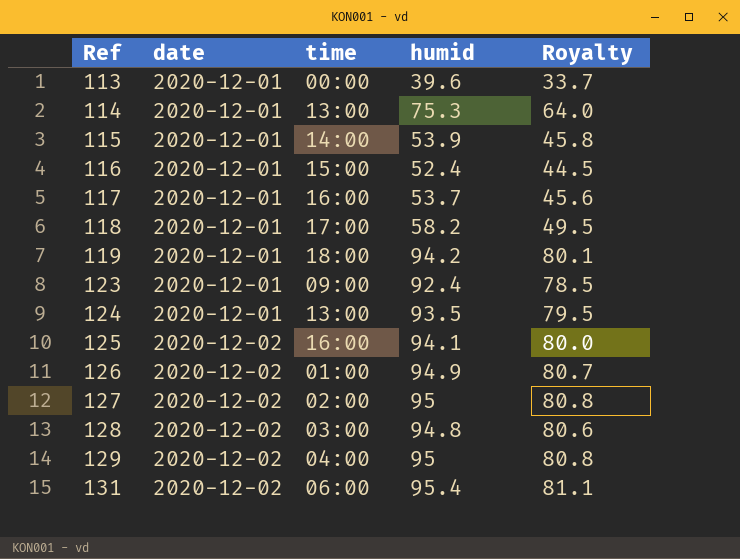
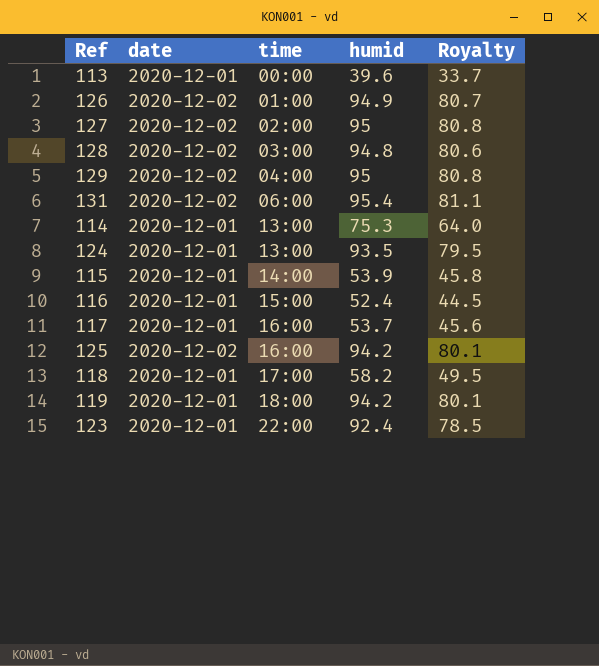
row order: Ref ascending -> time ascending
125 | humid: 94.1 -> 94.2
125 | Royalty: 80.0 -> 80.1
123 | time: 09:00 -> 22:00

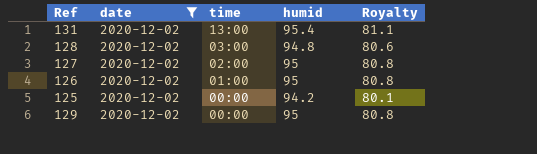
filter: none -> date = 2020-12-02
row order: time ascending -> time descending
131 | time: 06:00 -> 13:00
126 | humid: 94.9 -> 95
126 | Royalty: 80.7 -> 80.8
125 | time: 16:00 -> 00:00
129 | time: 04:00 -> 00:00

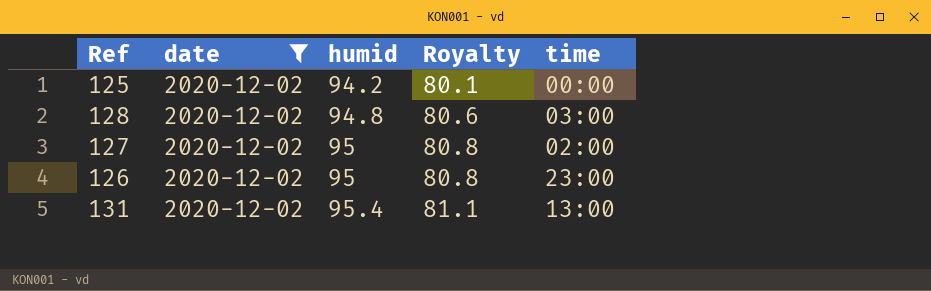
row order: time descending -> humid ascending
column time | position: 3 -> 5
row 129: 2020-12-02 | 00:00 | 95 | 80.8 -> none
126 | time: 01:00 -> 23:00

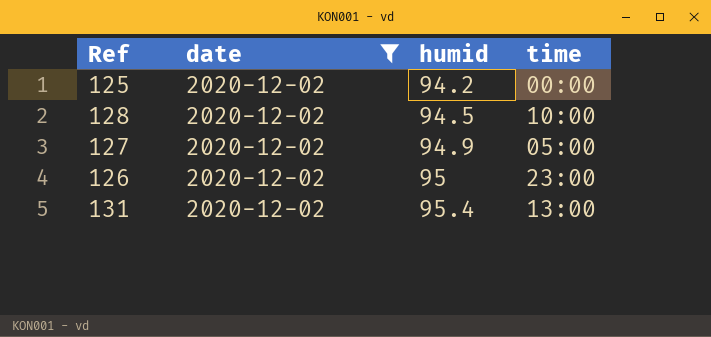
column Royalty | formula: [humid] * 0.85 -> none
128 | humid: 94.8 -> 94.5
128 | time: 03:00 -> 10:00
127 | humid: 95 -> 94.9
127 | time: 02:00 -> 05:00

